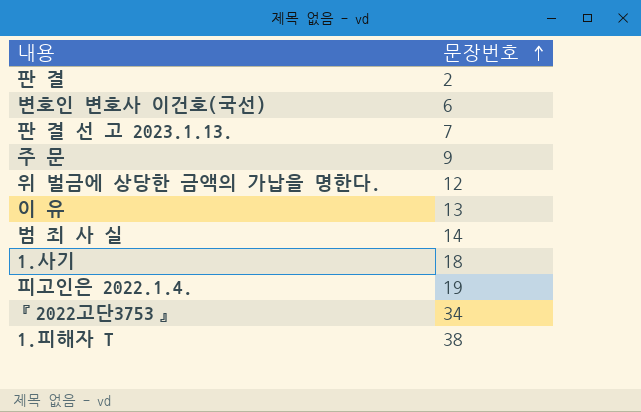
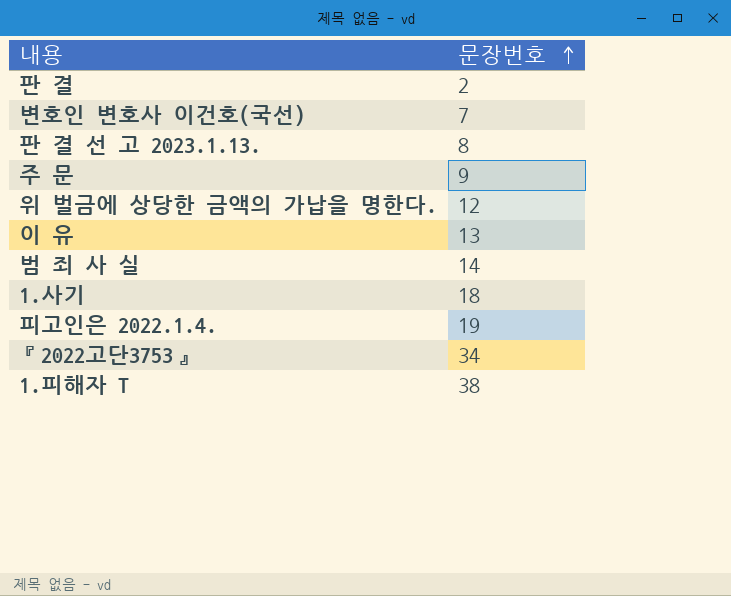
변호인 변호사 이건호(국선) | 문장번호: 6 -> 7
판 결 선 고 2023.1.13. | 문장번호: 7 -> 8

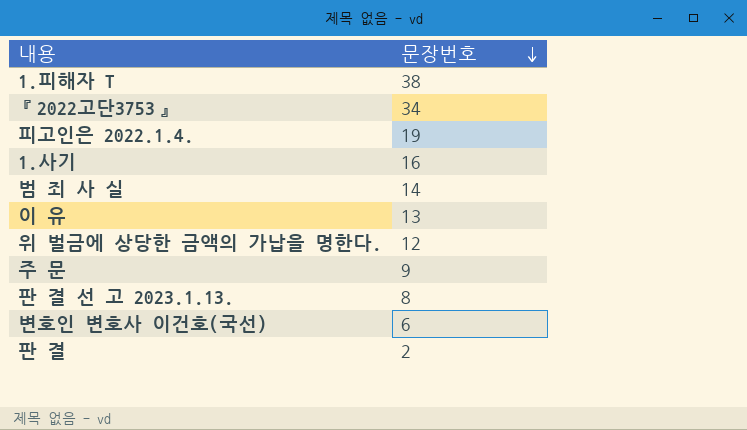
row order: 문장번호 ascending -> 문장번호 descending
1.사기 | 문장번호: 18 -> 16
변호인 변호사 이건호(국선) | 문장번호: 7 -> 6

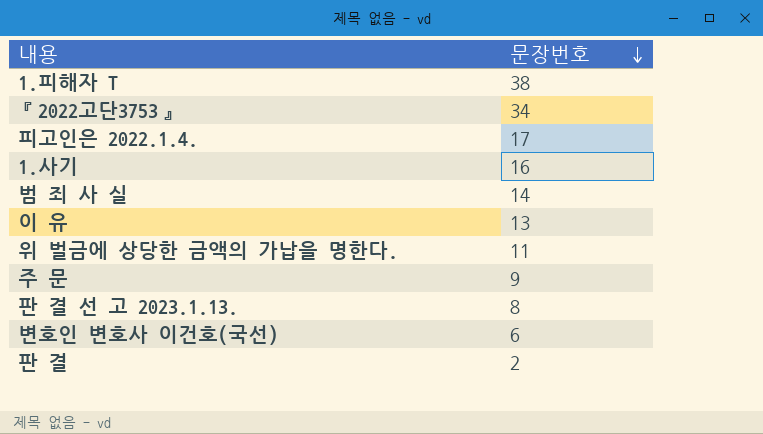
피고인은 2022.1.4. | 문장번호: 19 -> 17
위 벌금에 상당한 금액의 가납을 명한다. | 문장번호: 12 -> 11

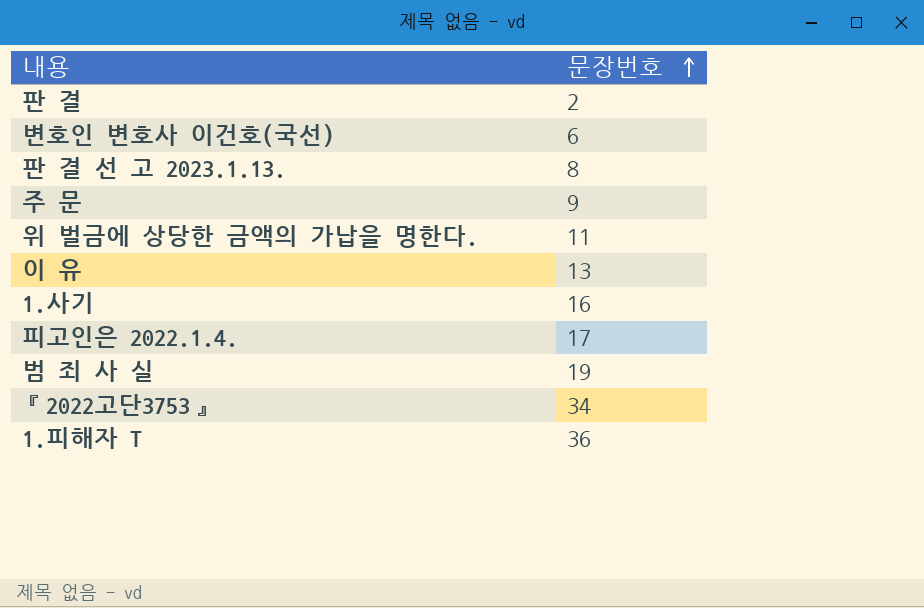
row order: 문장번호 descending -> 문장번호 ascending
범 죄 사 실 | 문장번호: 14 -> 19
1.피해자 T | 문장번호: 38 -> 36

